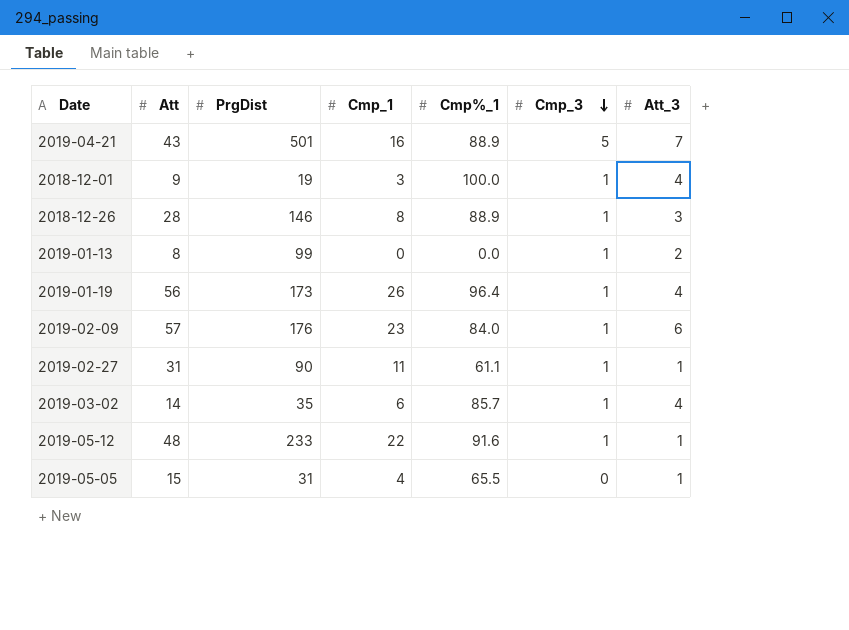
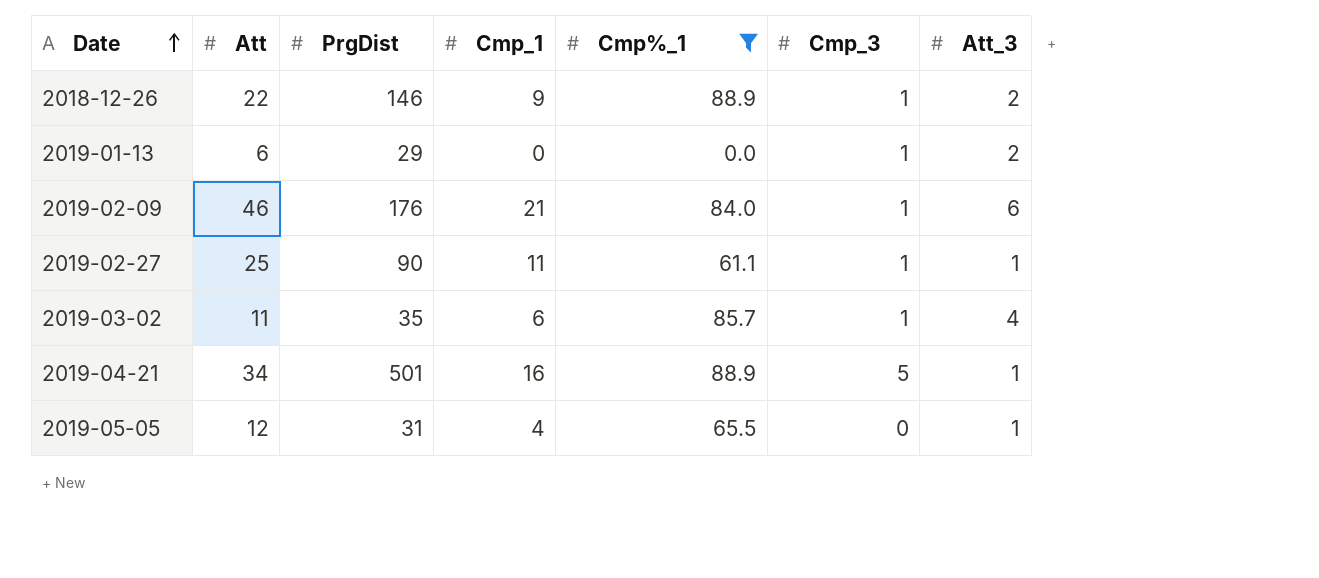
filter: none -> Cmp%_1 <= 88.9
row order: Cmp_3 descending -> Date ascending
2018-12-26 | Att: 28 -> 22
2018-12-26 | Cmp_1: 8 -> 9
2018-12-26 | Att_3: 3 -> 2
2019-01-13 | Att: 8 -> 6
2019-01-13 | PrgDist: 99 -> 29
2019-02-09 | Att: 57 -> 46
2019-02-09 | Cmp_1: 23 -> 21
2019-02-27 | Att: 31 -> 25
2019-03-02 | Att: 14 -> 11
2019-04-21 | Att: 43 -> 34
2019-04-21 | Att_3: 7 -> 1
2019-05-05 | Att: 15 -> 12

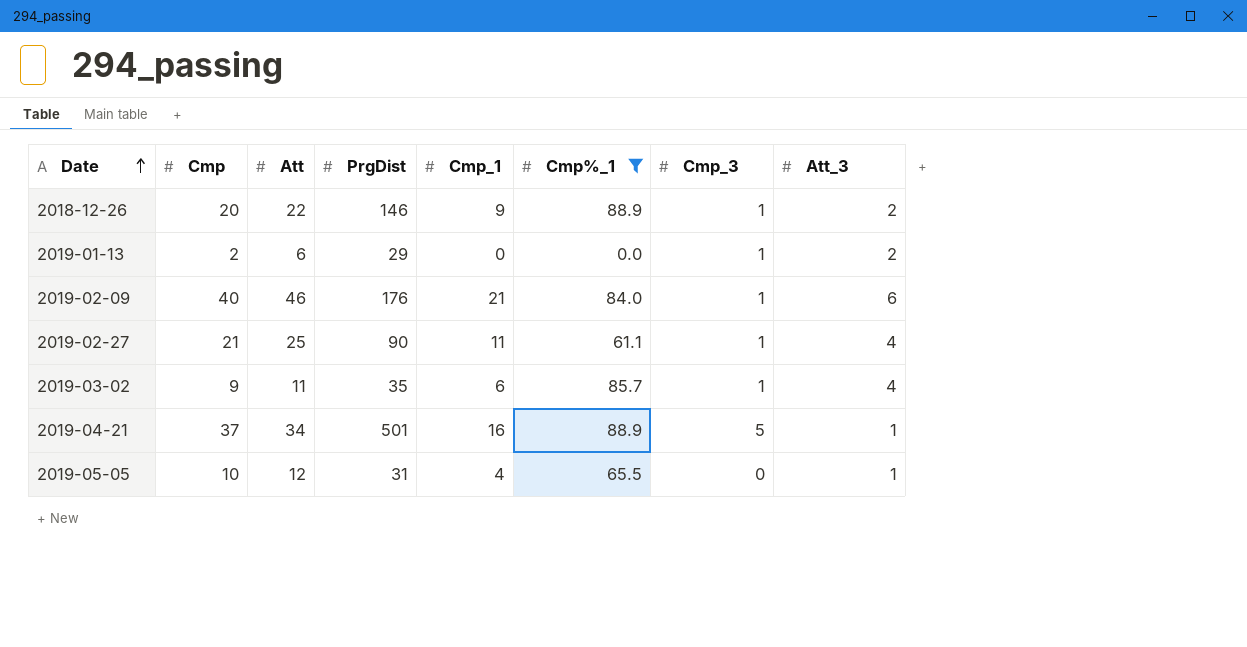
column Cmp | position: none -> 2
2019-02-27 | Att_3: 1 -> 4

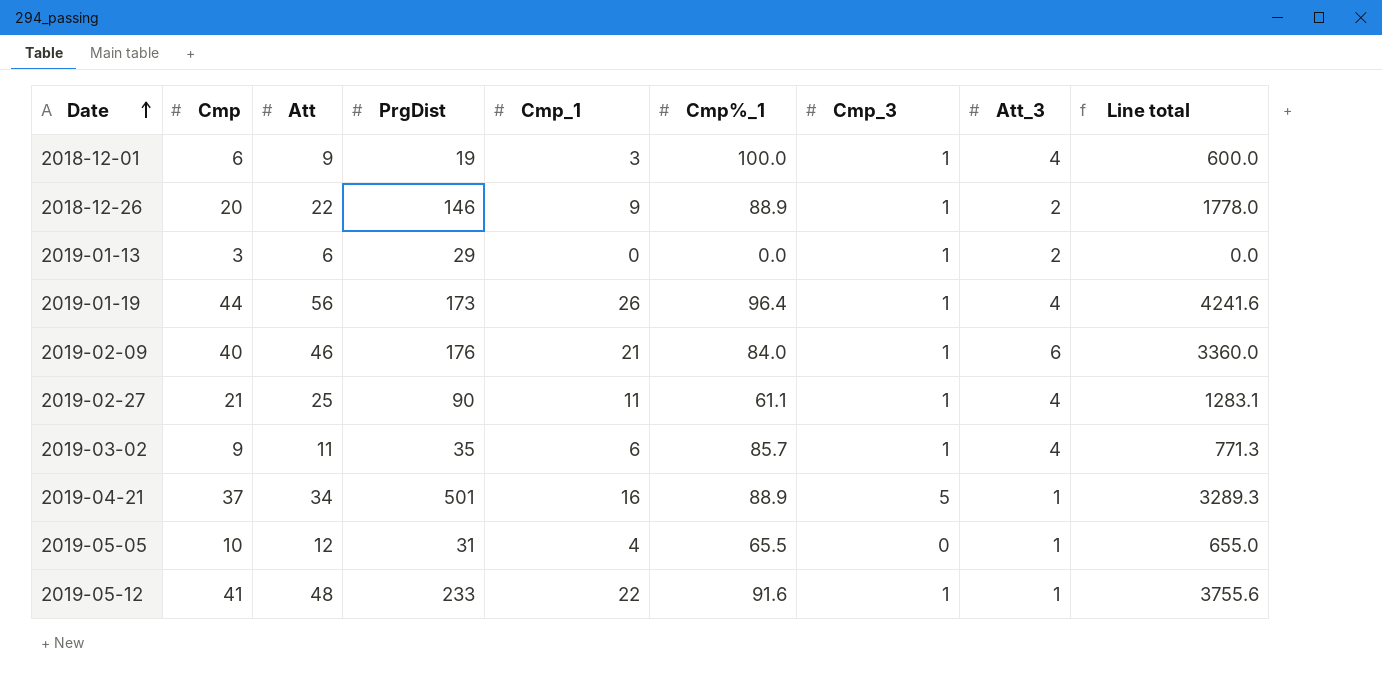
filter: Cmp%_1 <= 88.9 -> none
column Line total | formula: none -> [Cmp] * [Cmp%_1]
2019-01-13 | Cmp: 2 -> 3

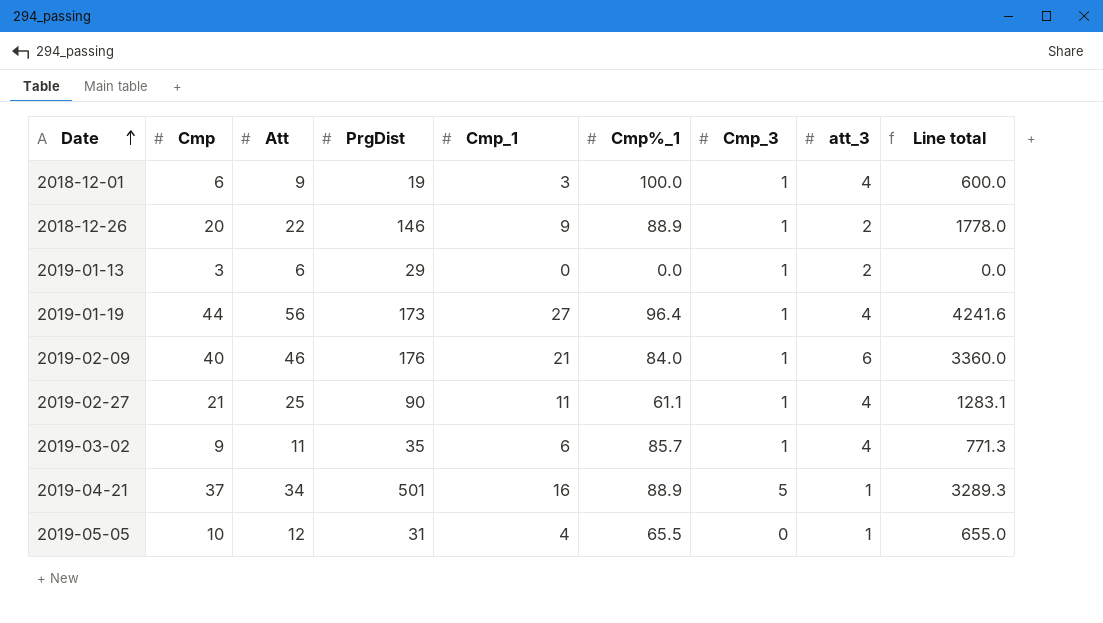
column name: Att_3 -> att_3
row 2019-05-12: 41 | 48 | 233 | 22 | 91.6 | 1 | 1 | 3755.6 -> none
2019-01-19 | Cmp_1: 26 -> 27

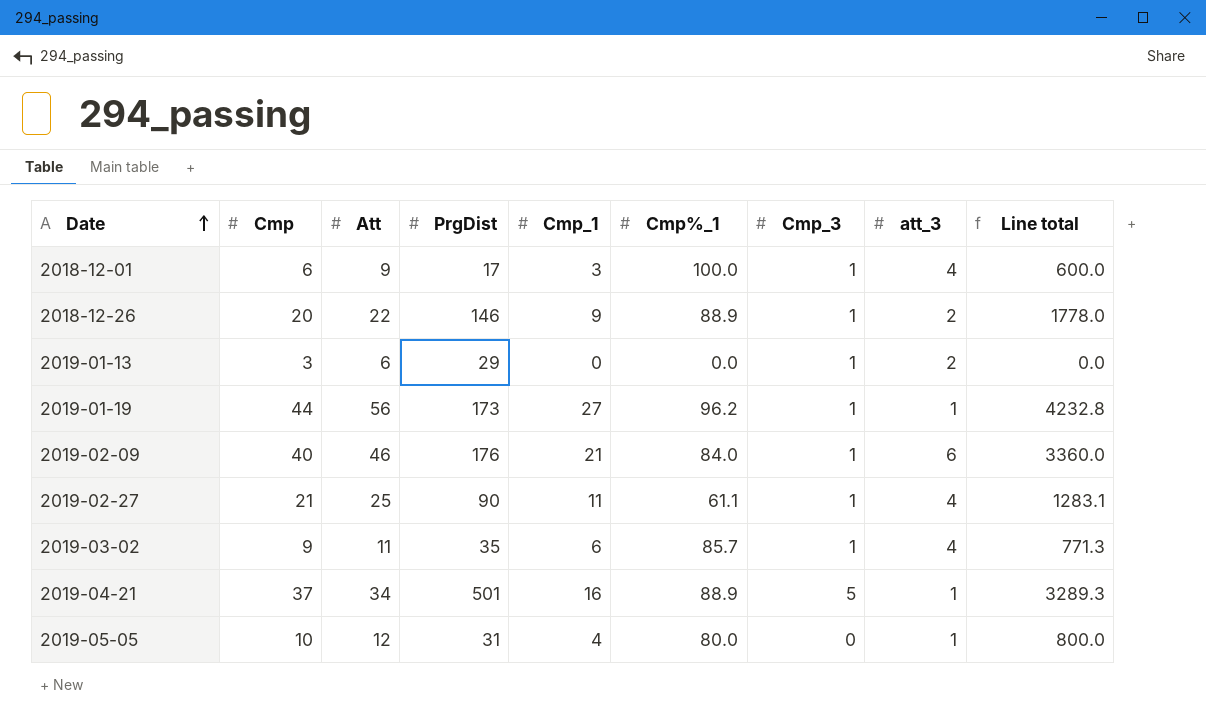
2018-12-01 | PrgDist: 19 -> 17
2019-01-19 | Cmp%_1: 96.4 -> 96.2
2019-01-19 | att_3: 4 -> 1
2019-01-19 | Line total: 4241.6 -> 4232.8
2019-05-05 | Cmp%_1: 65.5 -> 80.0
2019-05-05 | Line total: 655.0 -> 800.0

